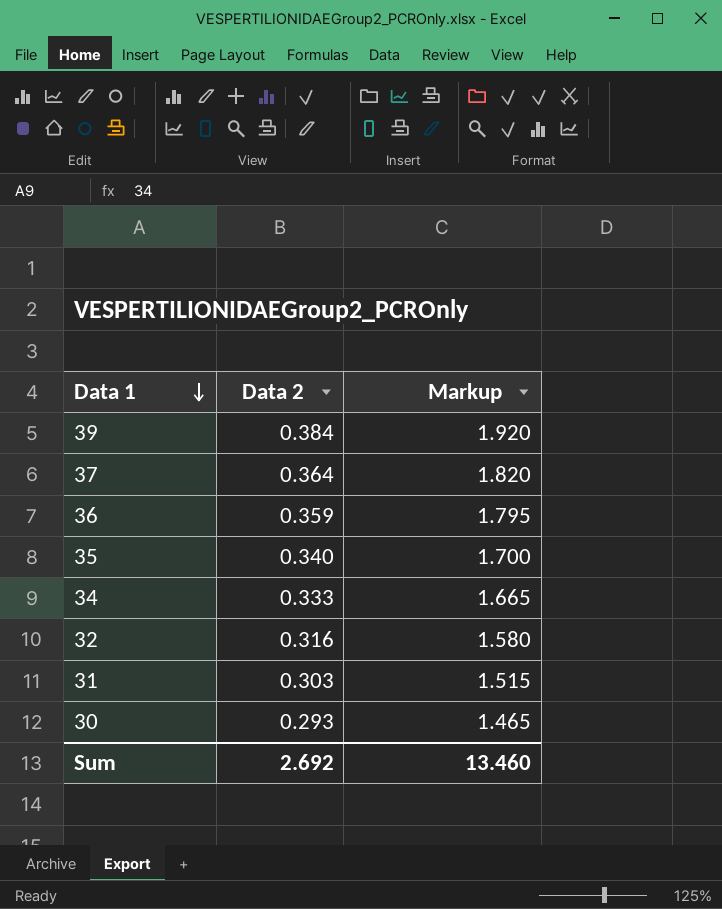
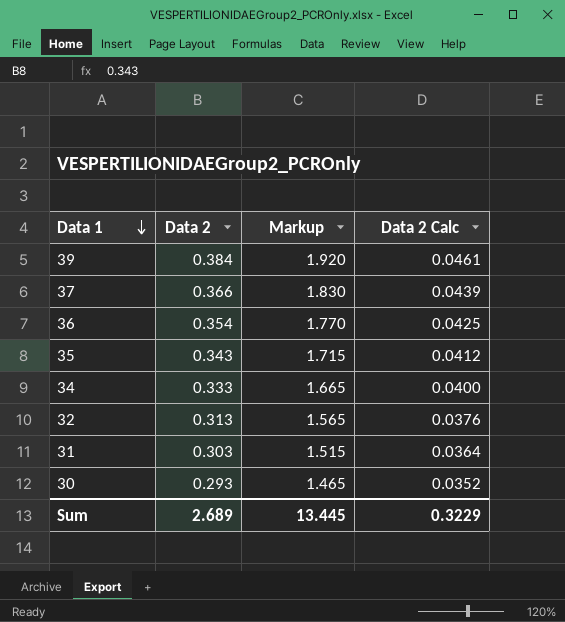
column Data 2 Calc | formula: none -> [Data 2] * 0.12
37 | Data 2: 0.364 -> 0.366
37 | Markup: 1.820 -> 1.830
36 | Data 2: 0.359 -> 0.354
36 | Markup: 1.795 -> 1.770
35 | Data 2: 0.340 -> 0.343
35 | Markup: 1.700 -> 1.715
32 | Data 2: 0.316 -> 0.313
32 | Markup: 1.580 -> 1.565
Sum | Data 2: 2.692 -> 2.689
Sum | Markup: 13.460 -> 13.445

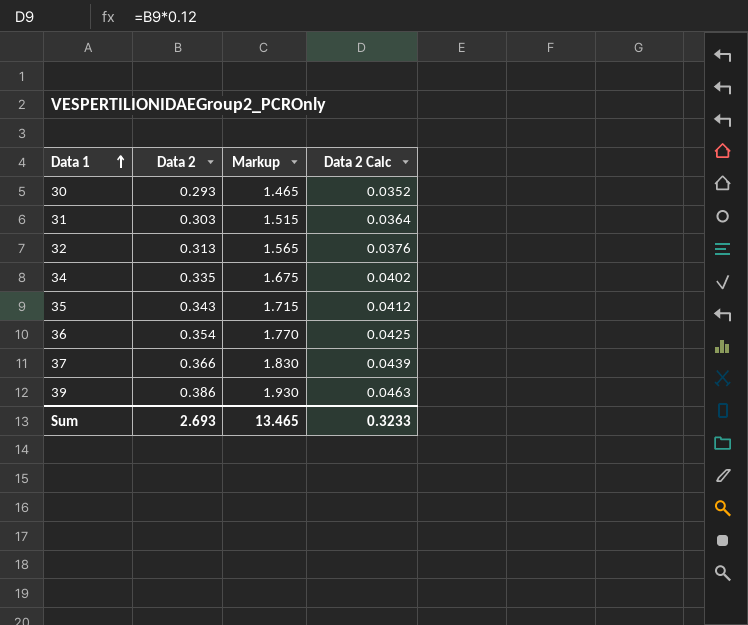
row order: Data 1 descending -> Data 1 ascending
34 | Data 2: 0.333 -> 0.335
34 | Markup: 1.665 -> 1.675
34 | Data 2 Calc: 0.0400 -> 0.0402
39 | Data 2: 0.384 -> 0.386
39 | Markup: 1.920 -> 1.930
39 | Data 2 Calc: 0.0461 -> 0.0463
Sum | Data 2: 2.689 -> 2.693
Sum | Markup: 13.445 -> 13.465
Sum | Data 2 Calc: 0.3229 -> 0.3233

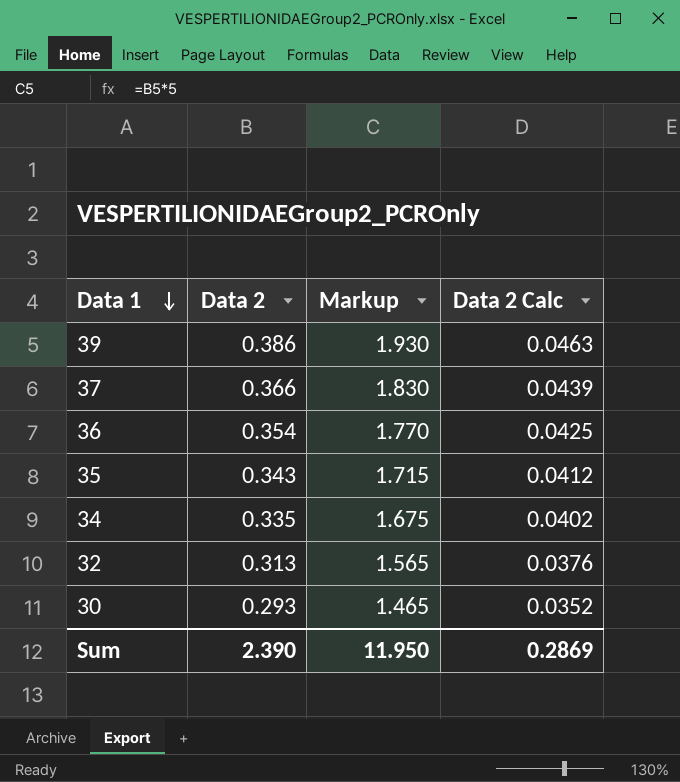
row order: Data 1 ascending -> Data 1 descending
row 31: 0.303 | 1.515 | 0.0364 -> none
Sum | Data 2: 2.693 -> 2.390
Sum | Markup: 13.465 -> 11.950
Sum | Data 2 Calc: 0.3233 -> 0.2869

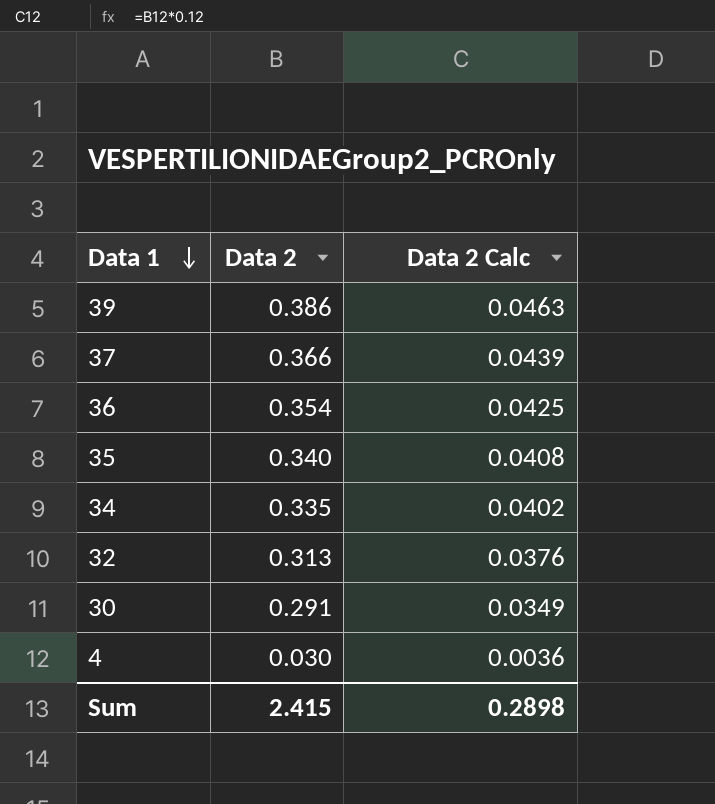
column Markup | formula: [Data 2] * 5 -> none
35 | Data 2: 0.343 -> 0.340
35 | Data 2 Calc: 0.0412 -> 0.0408
30 | Data 2: 0.293 -> 0.291
30 | Data 2 Calc: 0.0352 -> 0.0349
row 4: none -> 0.030 | 0.0036
Sum | Data 2: 2.390 -> 2.415
Sum | Data 2 Calc: 0.2869 -> 0.2898

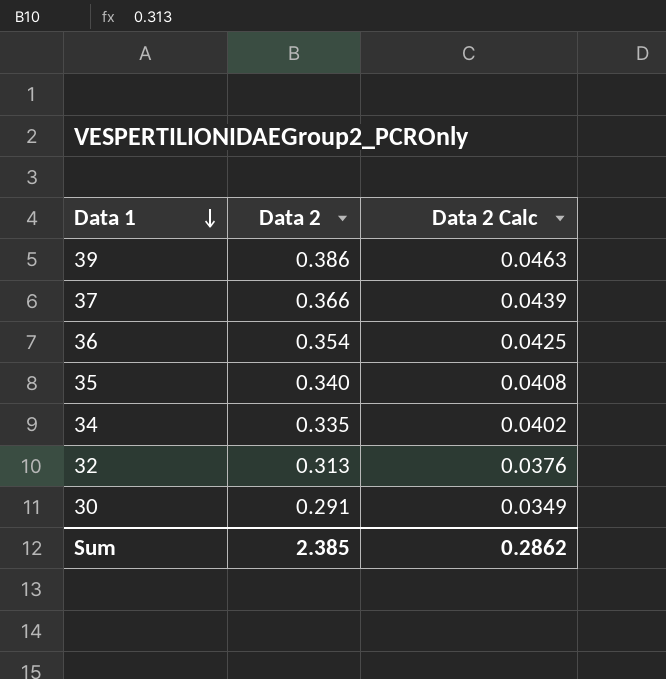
row 4: 0.030 | 0.0036 -> none
Sum | Data 2: 2.415 -> 2.385
Sum | Data 2 Calc: 0.2898 -> 0.2862

